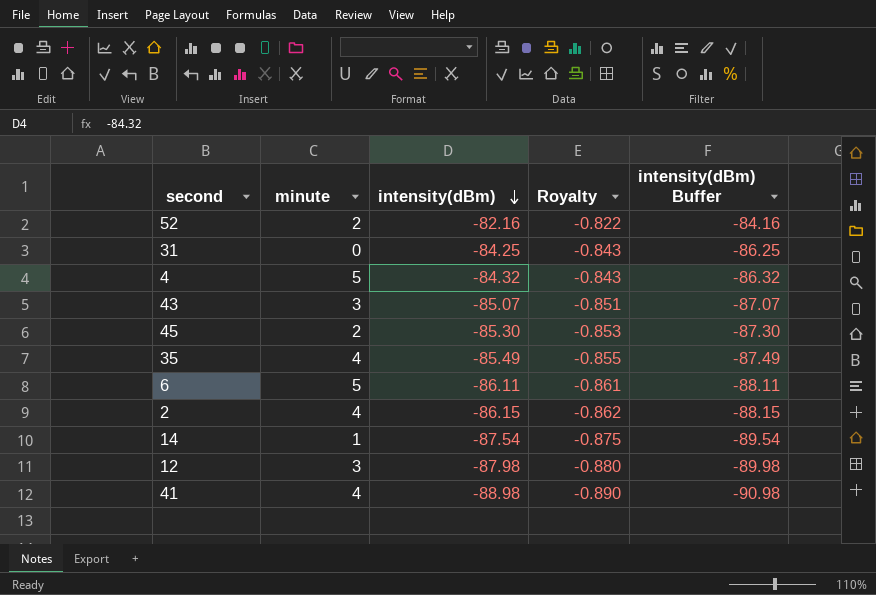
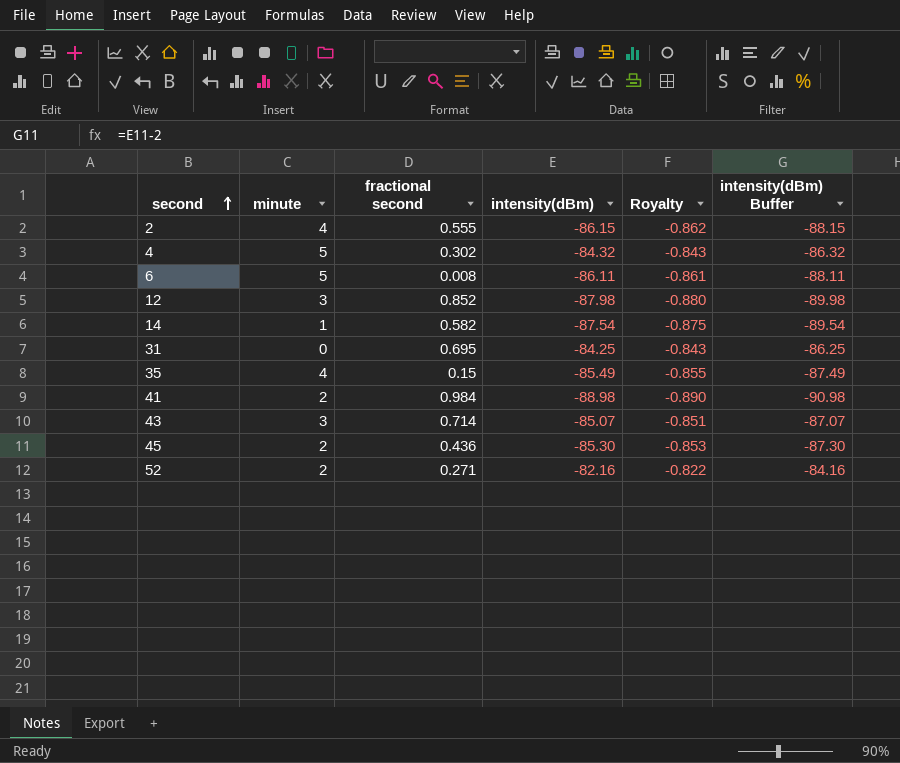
row order: intensity(dBm) descending -> second ascending
column fractional second | position: none -> 3
41 | minute: 4 -> 2

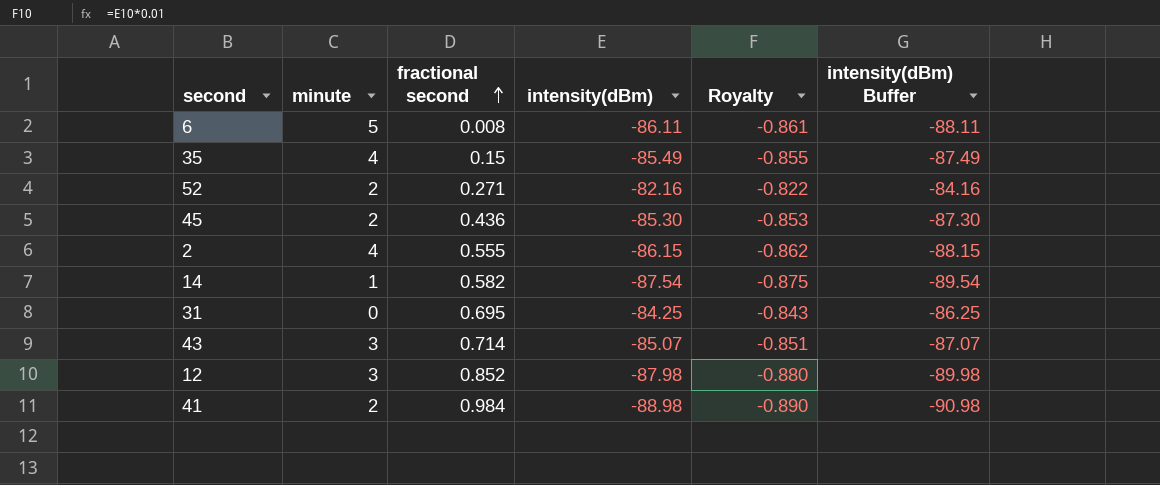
row order: second ascending -> fractional second ascending
row 4: 5 | 0.302 | -84.32 | -0.843 | -86.32 -> none

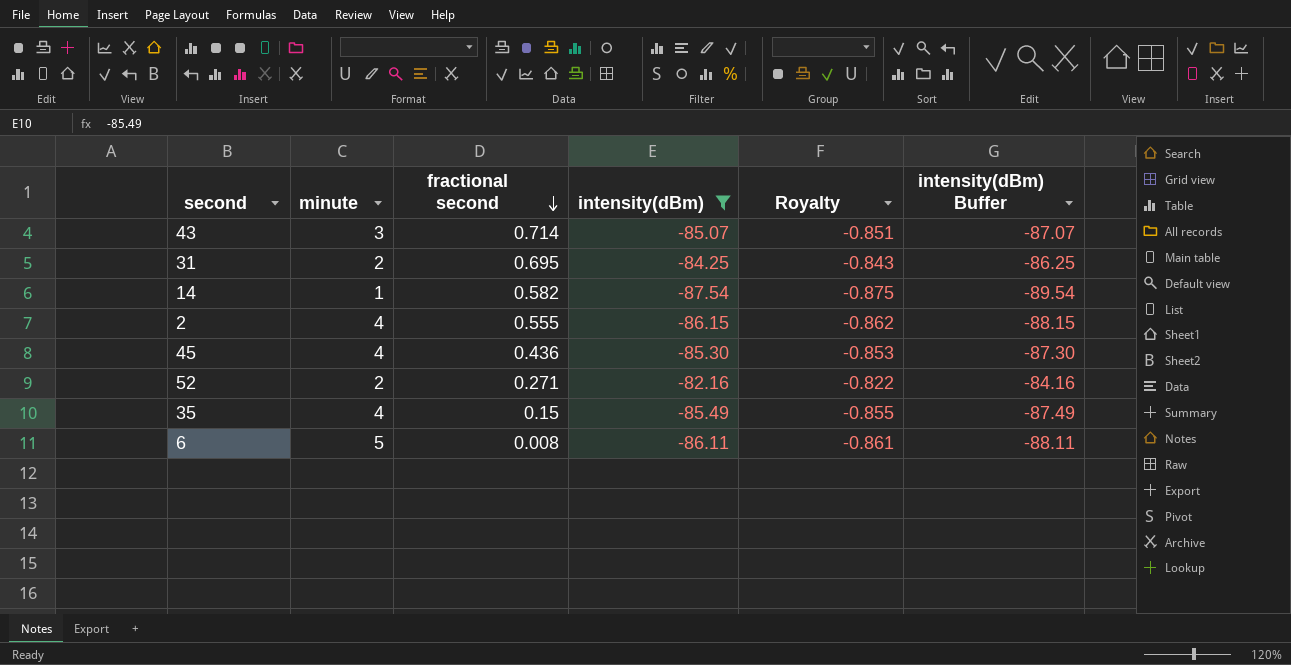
filter: none -> intensity(dBm) >= -87.54
row order: fractional second ascending -> fractional second descending
31 | minute: 0 -> 2
45 | minute: 2 -> 4

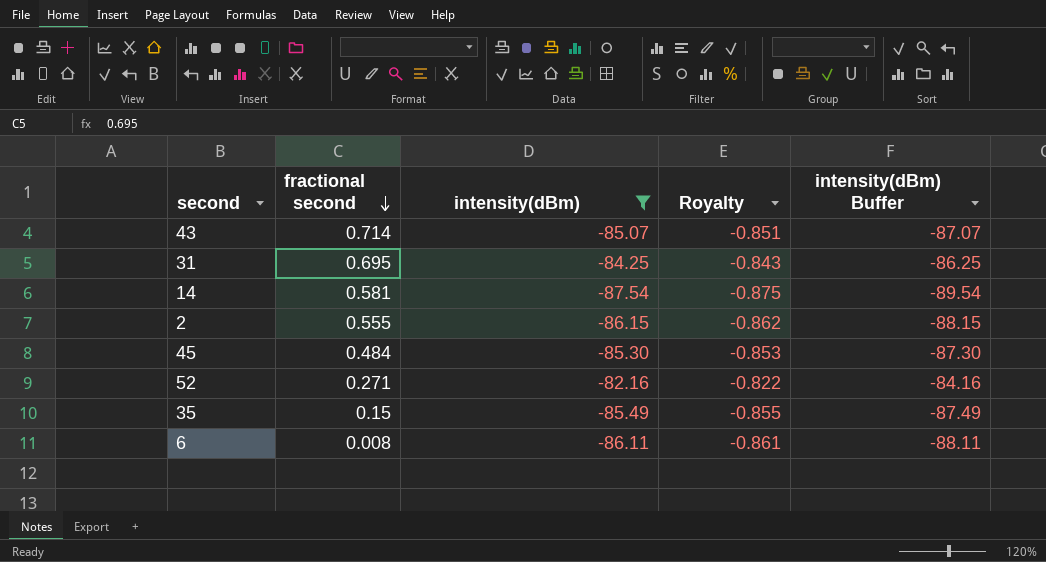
column minute | position: 2 -> none
14 | fractional second: 0.582 -> 0.581
45 | fractional second: 0.436 -> 0.484

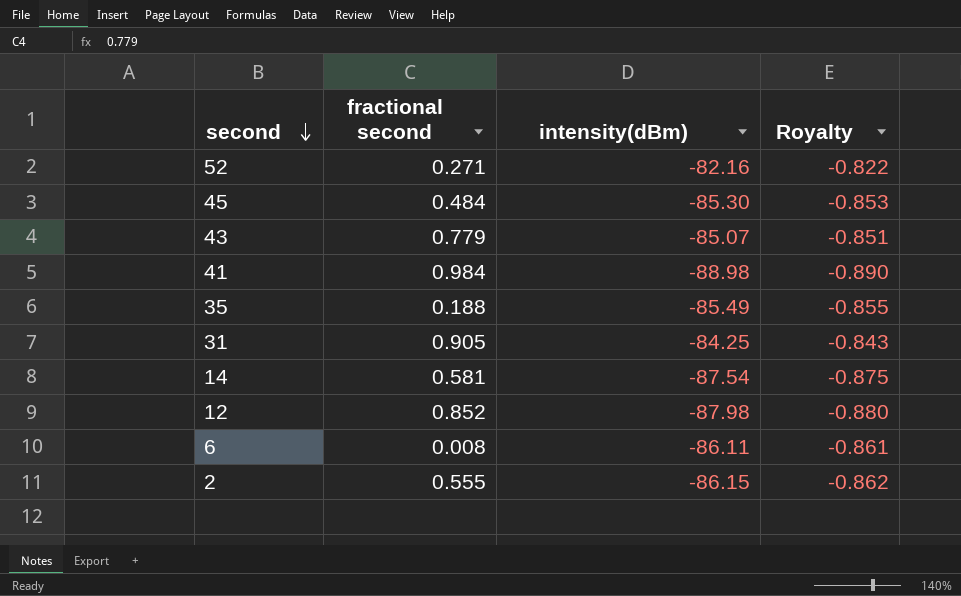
filter: intensity(dBm) >= -87.54 -> none
row order: fractional second descending -> second descending
column intensity(dBm) Buffer | formula: [intensity(dBm)] - 2 -> none
43 | fractional second: 0.714 -> 0.779
35 | fractional second: 0.15 -> 0.188
31 | fractional second: 0.695 -> 0.905

